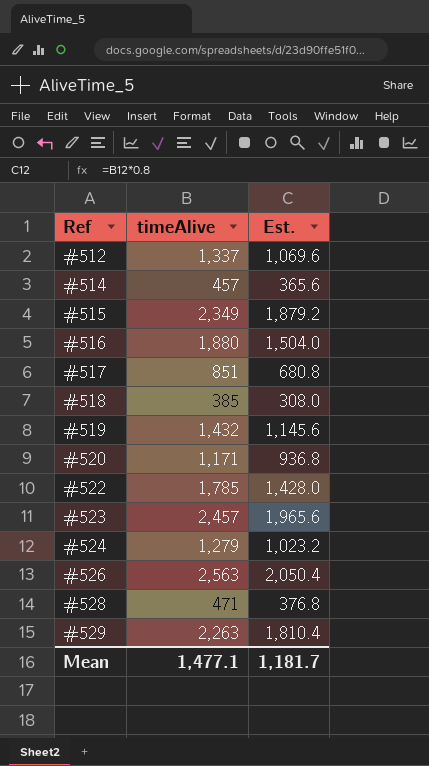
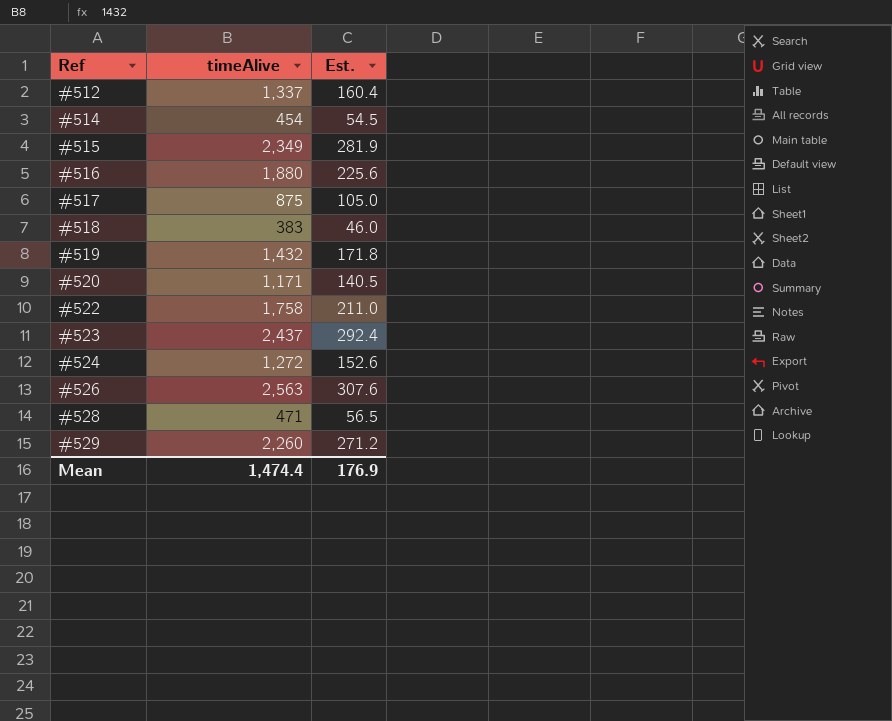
column Est. | formula: [timeAlive] * 0.8 -> [timeAlive] * 0.12
#514 | timeAlive: 457 -> 454
#517 | timeAlive: 851 -> 875
#518 | timeAlive: 385 -> 383
#522 | timeAlive: 1,785 -> 1,758
#523 | timeAlive: 2,457 -> 2,437
#524 | timeAlive: 1,279 -> 1,272
#529 | timeAlive: 2,263 -> 2,260
Mean | timeAlive: 1,477.1 -> 1,474.4
Mean | Est.: 1,181.7 -> 176.9

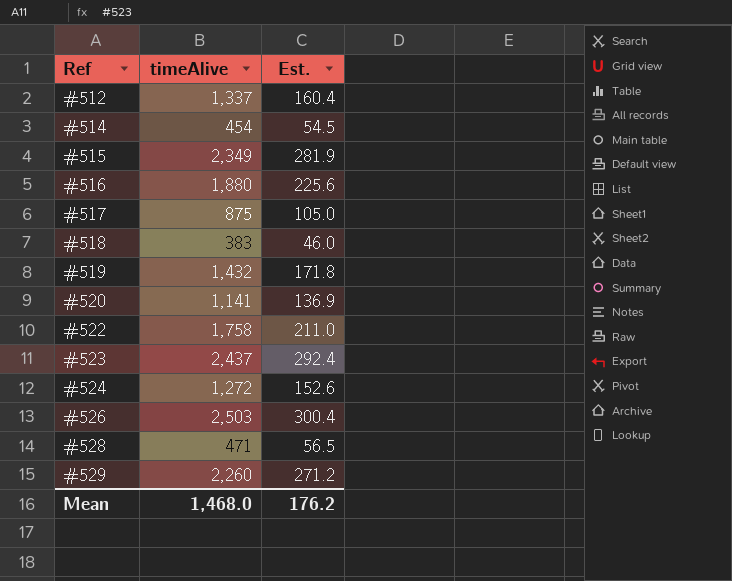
#520 | timeAlive: 1,171 -> 1,141
#520 | Est.: 140.5 -> 136.9
#526 | timeAlive: 2,563 -> 2,503
#526 | Est.: 307.6 -> 300.4
Mean | timeAlive: 1,474.4 -> 1,468.0
Mean | Est.: 176.9 -> 176.2

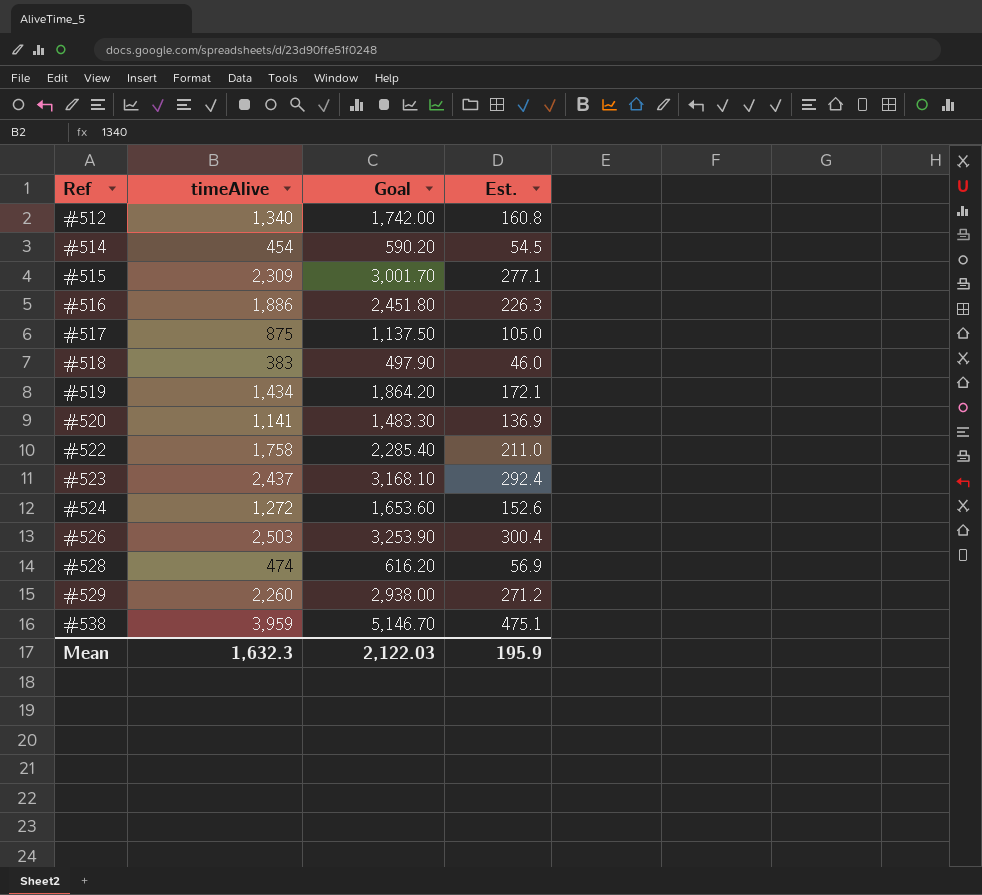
column Goal | formula: none -> [timeAlive] * 1.3
#512 | timeAlive: 1,337 -> 1,340
#512 | Est.: 160.4 -> 160.8
#515 | timeAlive: 2,349 -> 2,309
#515 | Est.: 281.9 -> 277.1
#516 | timeAlive: 1,880 -> 1,886
#516 | Est.: 225.6 -> 226.3
#519 | timeAlive: 1,432 -> 1,434
#519 | Est.: 171.8 -> 172.1
#528 | timeAlive: 471 -> 474
#528 | Est.: 56.5 -> 56.9
row #538: none -> 3,959 | 5,146.70 | 475.1
Mean | timeAlive: 1,468.0 -> 1,632.3
Mean | Est.: 176.2 -> 195.9

